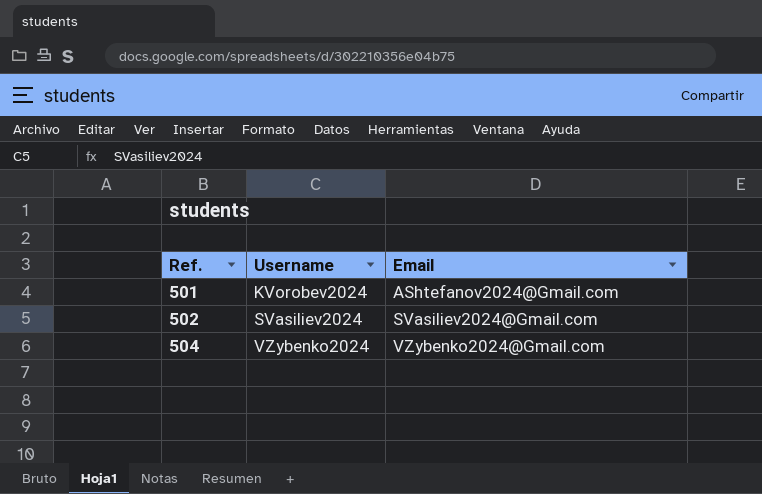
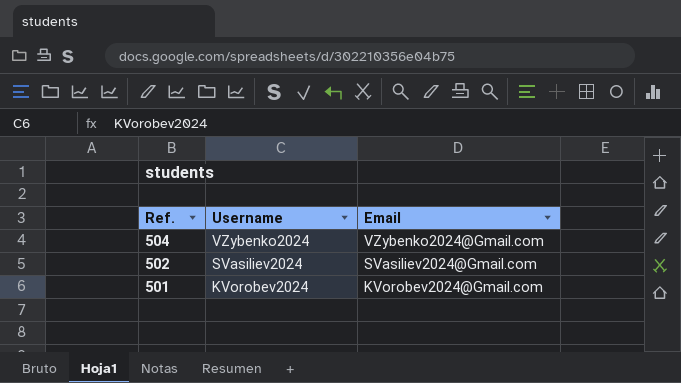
row order: Ref. ascending -> Ref. descending
501 | Email: AShtefanov2024@Gmail.com -> KVorobev2024@Gmail.com

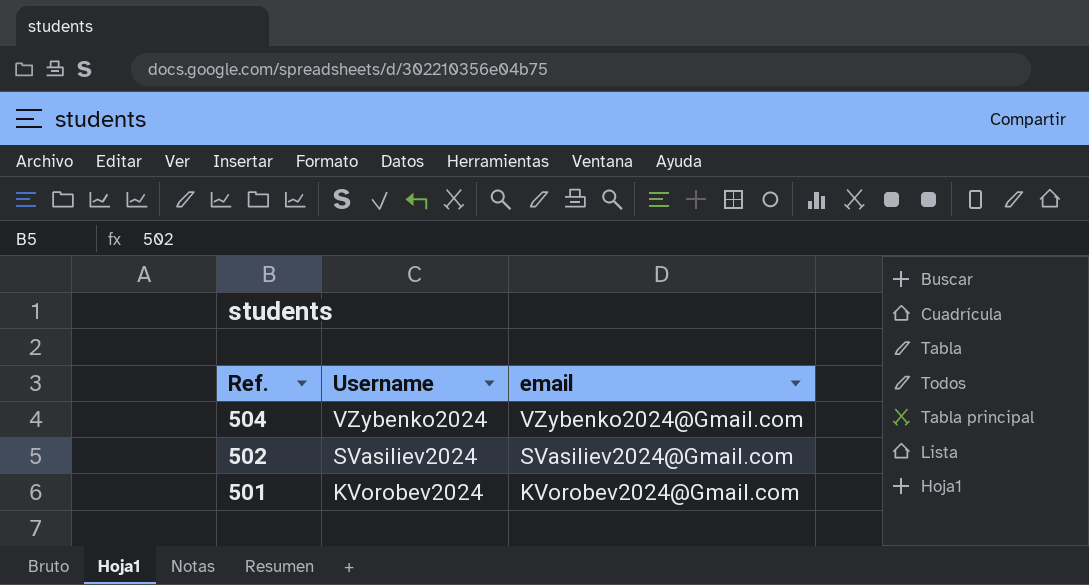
column name: Email -> email

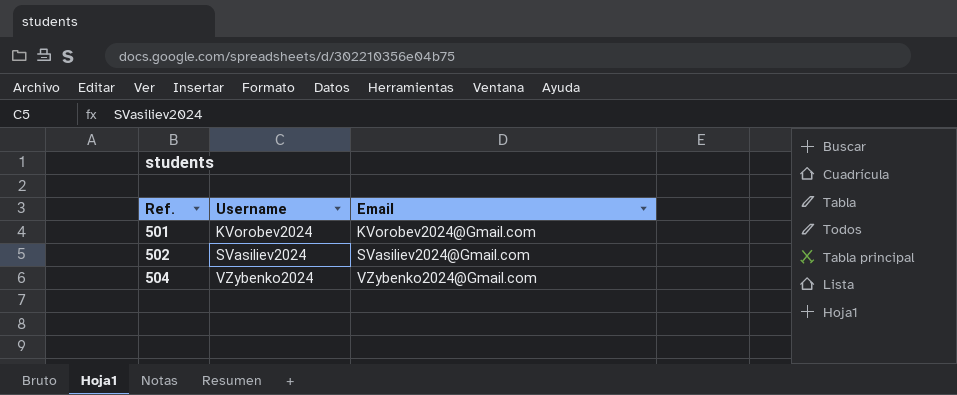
row order: Ref. descending -> Ref. ascending
column name: email -> Email

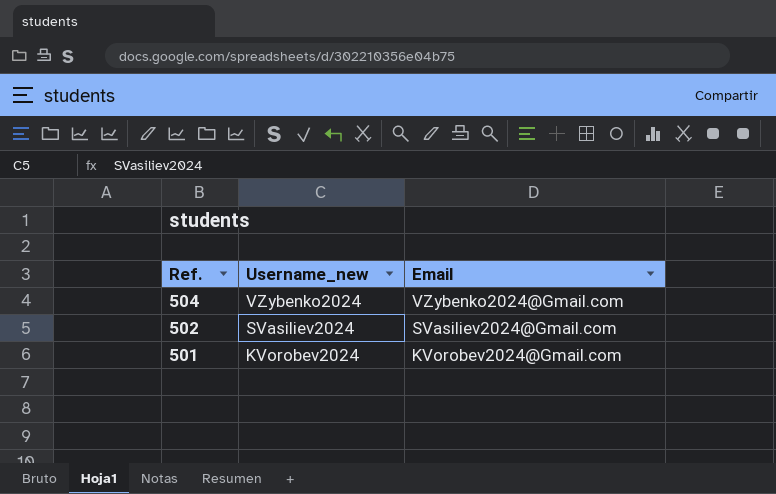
row order: Ref. ascending -> Ref. descending
column name: Username -> Username_new

